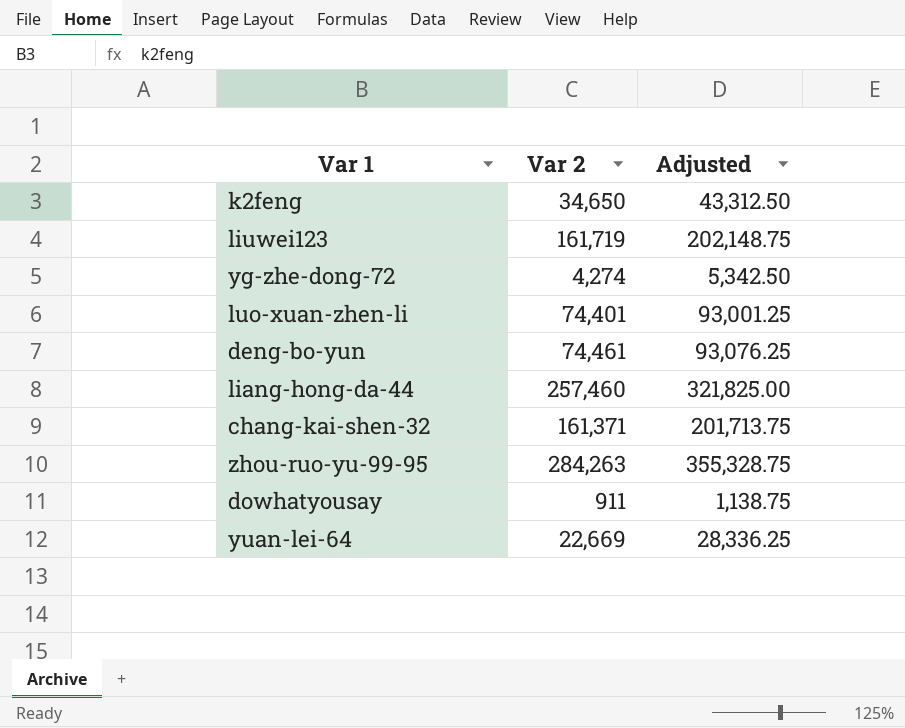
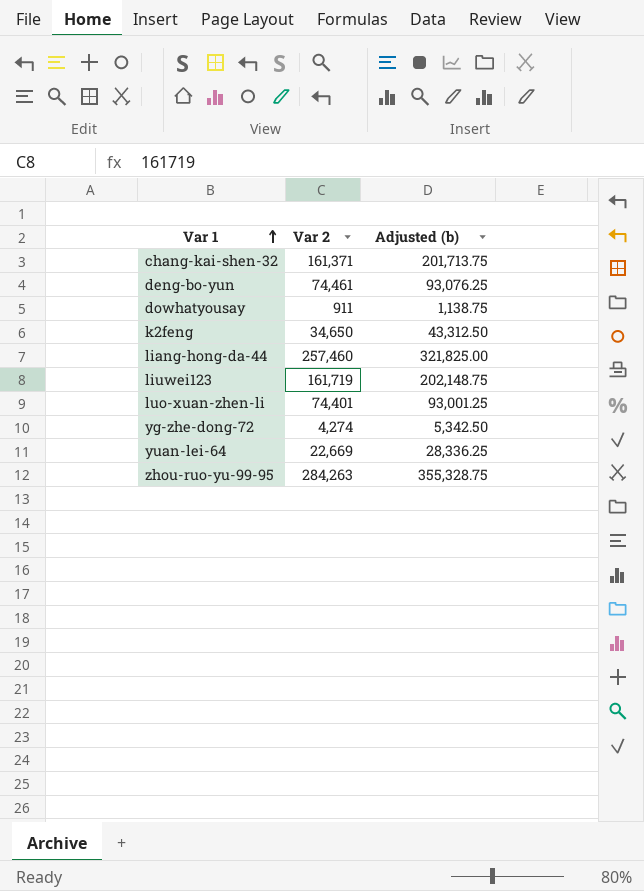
row order: none -> Var 1 ascending
column name: Adjusted -> Adjusted (b)

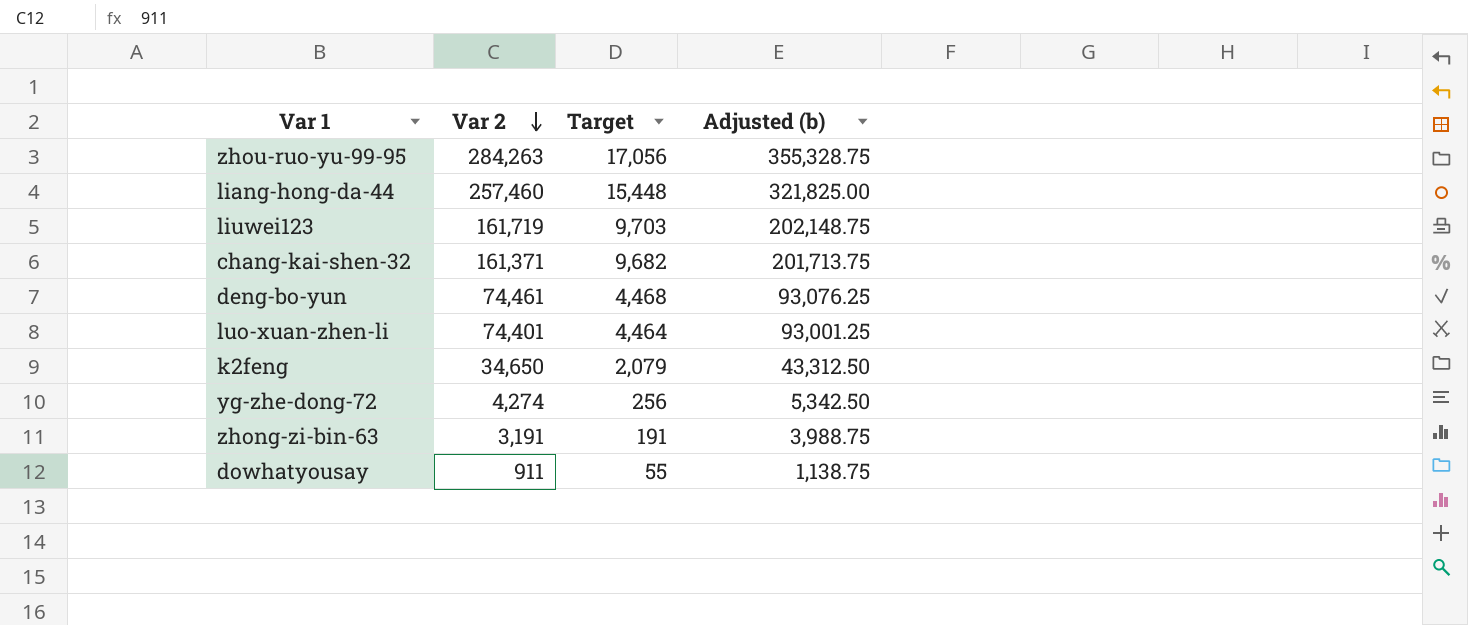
row order: Var 1 ascending -> Var 2 descending
column Target | formula: none -> [Var 2] * 0.06
row yuan-lei-64: 22,669 | 28,336.25 -> none
row zhong-zi-bin-63: none -> 3,191 | 191 | 3,988.75

